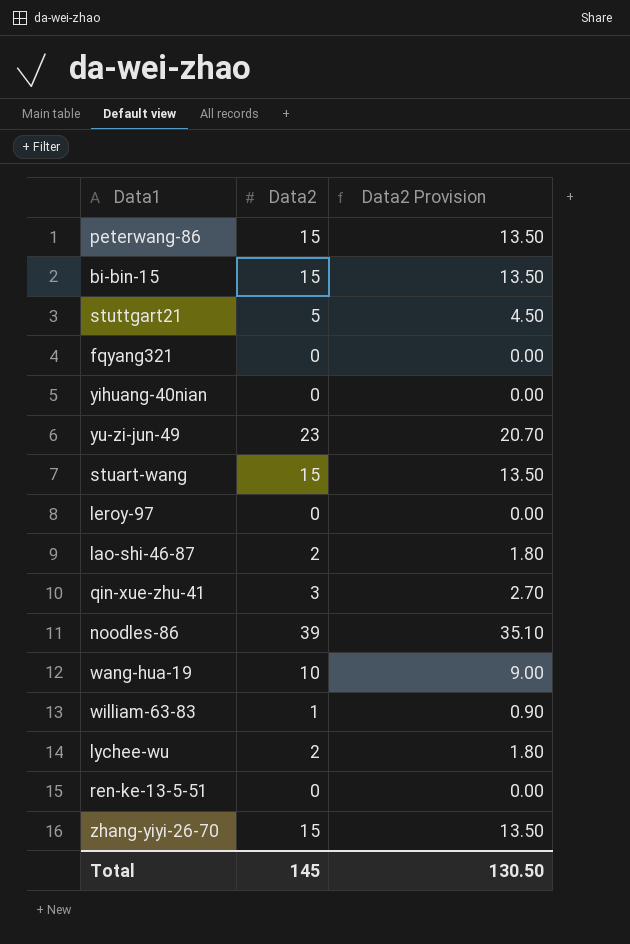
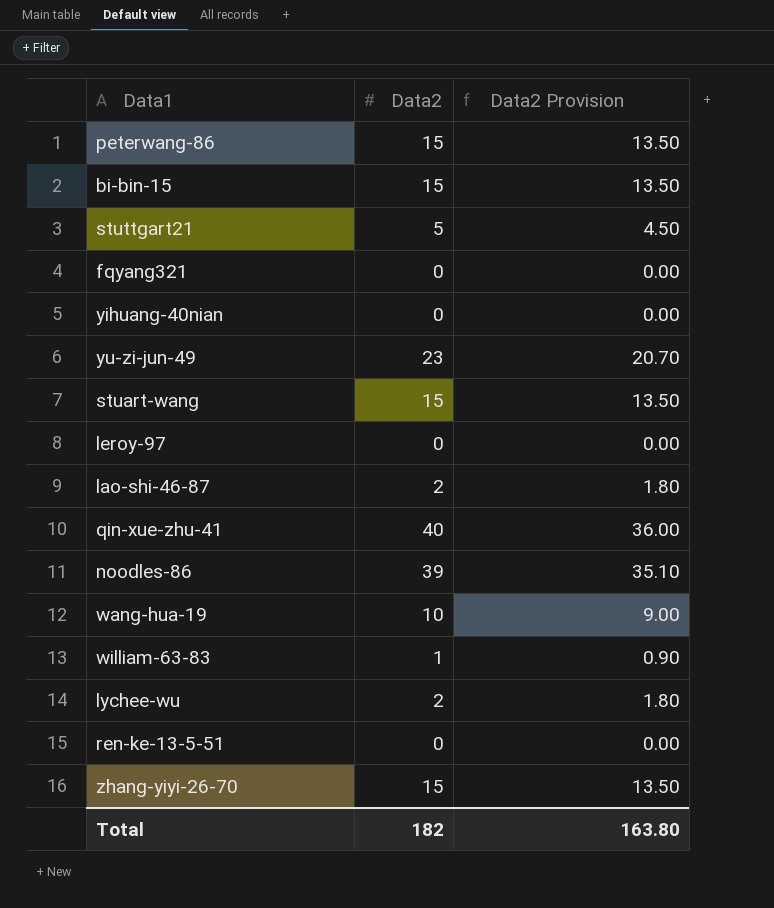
qin-xue-zhu-41 | Data2: 3 -> 40
qin-xue-zhu-41 | Data2 Provision: 2.70 -> 36.00
Total | Data2: 145 -> 182
Total | Data2 Provision: 130.50 -> 163.80

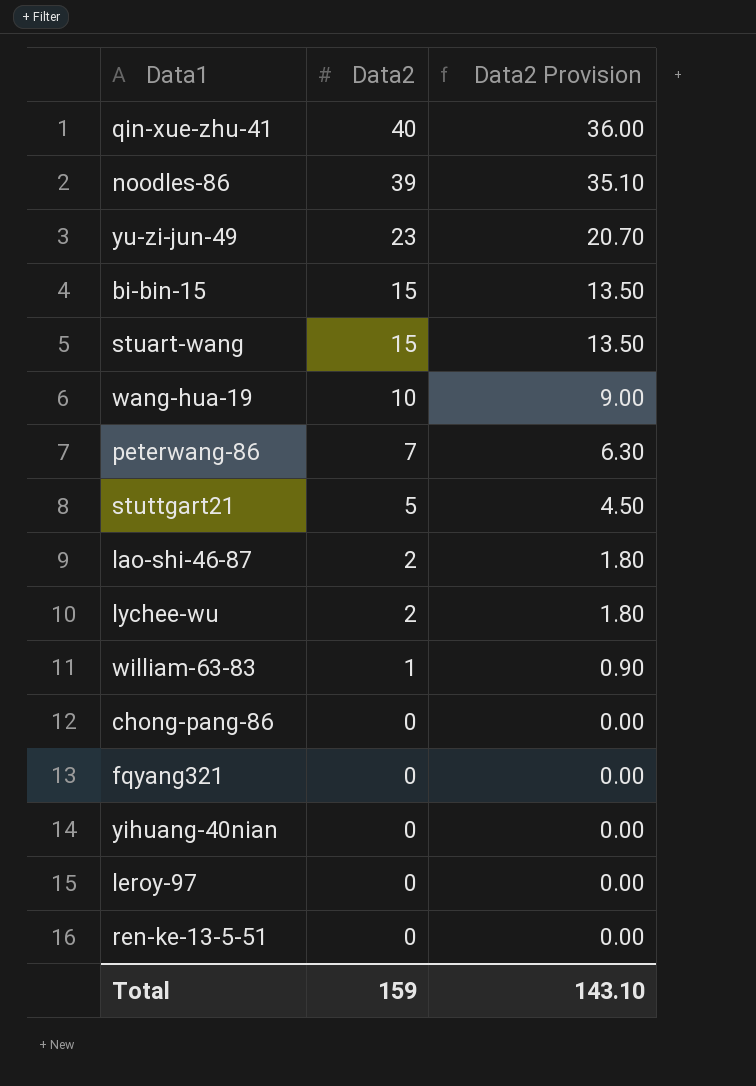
row order: none -> Data2 descending
row zhang-yiyi-26-70: 15 | 13.50 -> none
peterwang-86 | Data2: 15 -> 7
peterwang-86 | Data2 Provision: 13.50 -> 6.30
row chong-pang-86: none -> 0 | 0.00
Total | Data2: 182 -> 159
Total | Data2 Provision: 163.80 -> 143.10

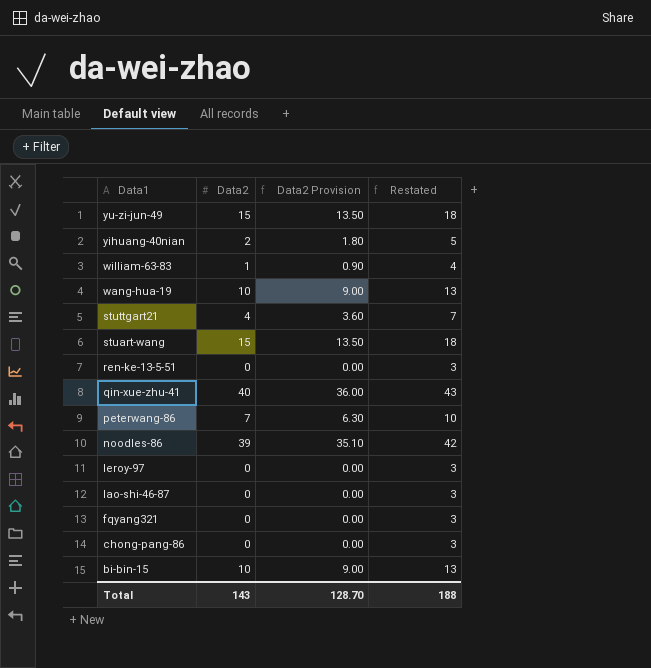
row order: Data2 descending -> Data1 descending
column Restated | formula: none -> [Data2] + 3
row lychee-wu: 2 | 1.80 -> none
yu-zi-jun-49 | Data2: 23 -> 15
yu-zi-jun-49 | Data2 Provision: 20.70 -> 13.50
yihuang-40nian | Data2: 0 -> 2
yihuang-40nian | Data2 Provision: 0.00 -> 1.80
stuttgart21 | Data2: 5 -> 4
stuttgart21 | Data2 Provision: 4.50 -> 3.60
lao-shi-46-87 | Data2: 2 -> 0
lao-shi-46-87 | Data2 Provision: 1.80 -> 0.00
bi-bin-15 | Data2: 15 -> 10
bi-bin-15 | Data2 Provision: 13.50 -> 9.00
Total | Data2: 159 -> 143
Total | Data2 Provision: 143.10 -> 128.70

